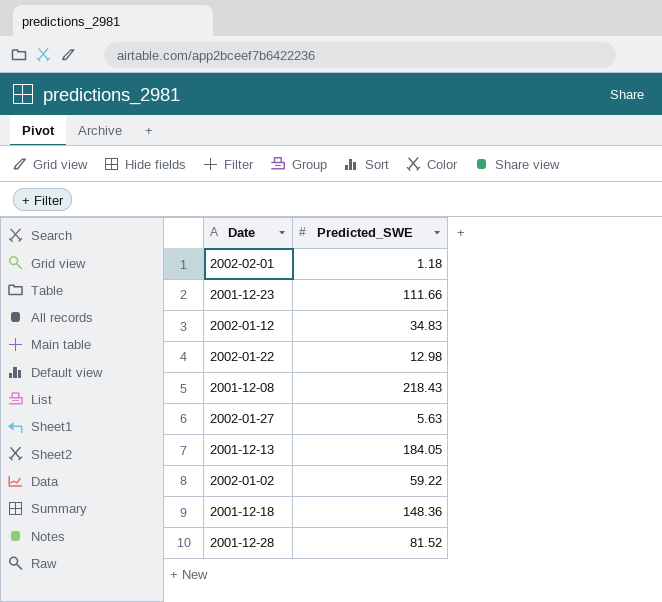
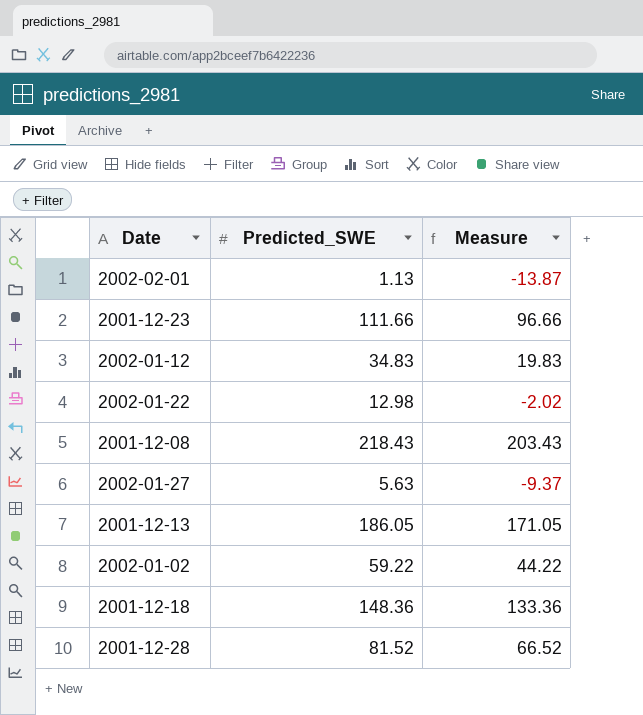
column Measure | formula: none -> [Predicted_SWE] - 15
2002-02-01 | Predicted_SWE: 1.18 -> 1.13
2001-12-13 | Predicted_SWE: 184.05 -> 186.05

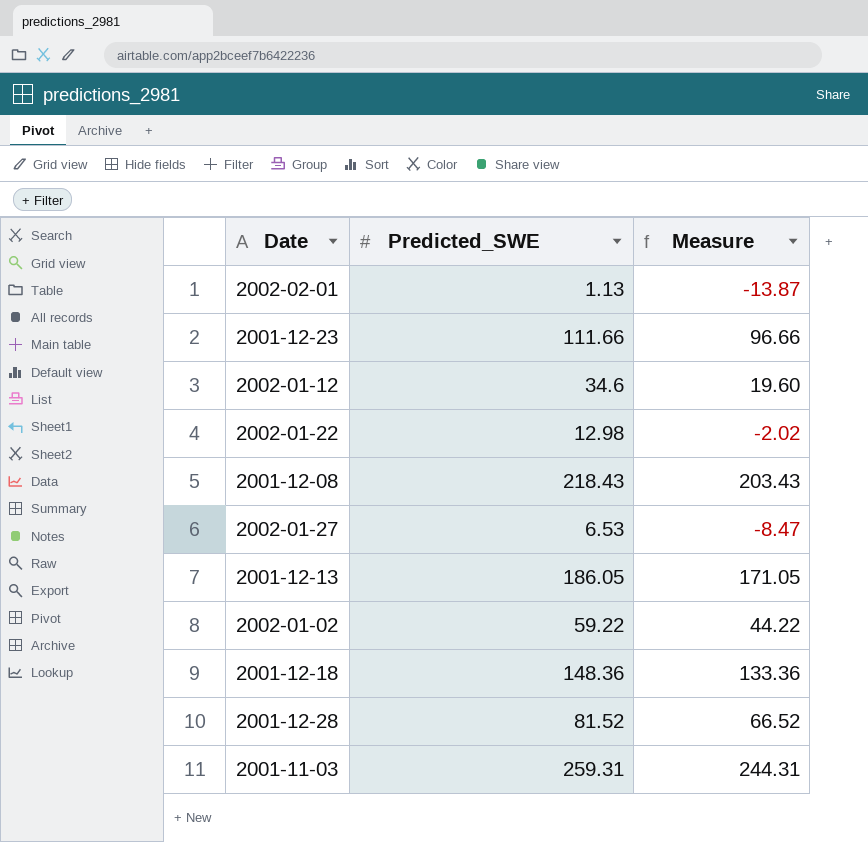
2002-01-12 | Predicted_SWE: 34.83 -> 34.6
2002-01-12 | Measure: 19.83 -> 19.60
2002-01-27 | Predicted_SWE: 5.63 -> 6.53
2002-01-27 | Measure: -9.37 -> -8.47
row 2001-11-03: none -> 259.31 | 244.31

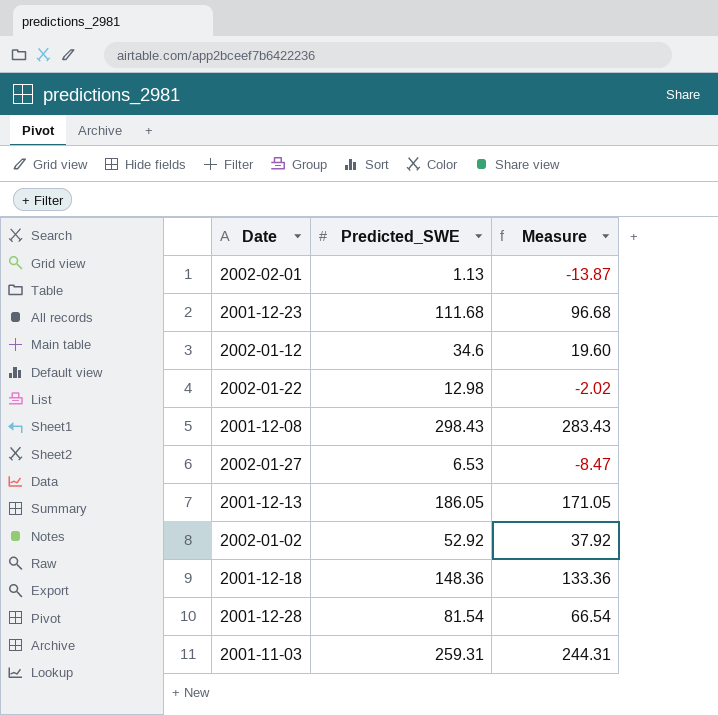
2001-12-23 | Predicted_SWE: 111.66 -> 111.68
2001-12-23 | Measure: 96.66 -> 96.68
2001-12-08 | Predicted_SWE: 218.43 -> 298.43
2001-12-08 | Measure: 203.43 -> 283.43
2002-01-02 | Predicted_SWE: 59.22 -> 52.92
2002-01-02 | Measure: 44.22 -> 37.92
2001-12-28 | Predicted_SWE: 81.52 -> 81.54
2001-12-28 | Measure: 66.52 -> 66.54

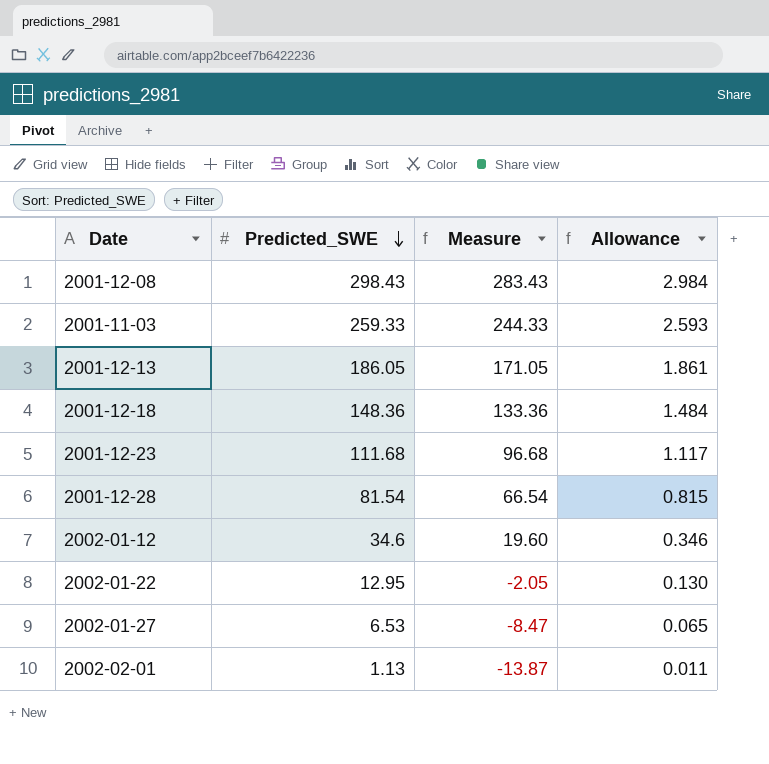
row order: none -> Predicted_SWE descending
column Allowance | formula: none -> [Predicted_SWE] * 0.01
row 2002-01-02: 52.92 | 37.92 -> none
2001-11-03 | Predicted_SWE: 259.31 -> 259.33
2001-11-03 | Measure: 244.31 -> 244.33
2002-01-22 | Predicted_SWE: 12.98 -> 12.95
2002-01-22 | Measure: -2.02 -> -2.05

